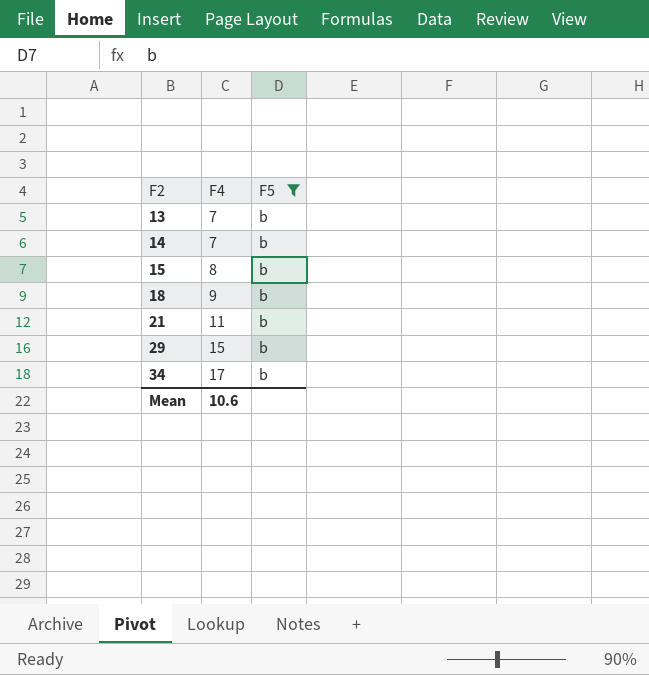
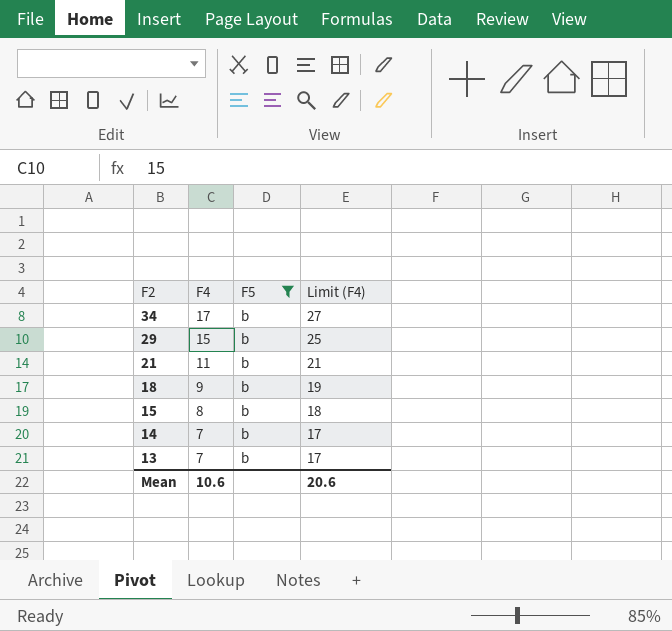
row order: F2 ascending -> F2 descending
column Limit (F4) | formula: none -> [F4] + 10

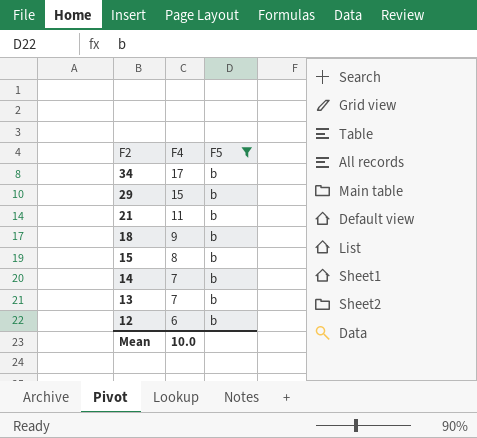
column Limit (F4) | formula: [F4] + 10 -> none
row 12: none -> 6 | b
Mean | F4: 10.6 -> 10.0

